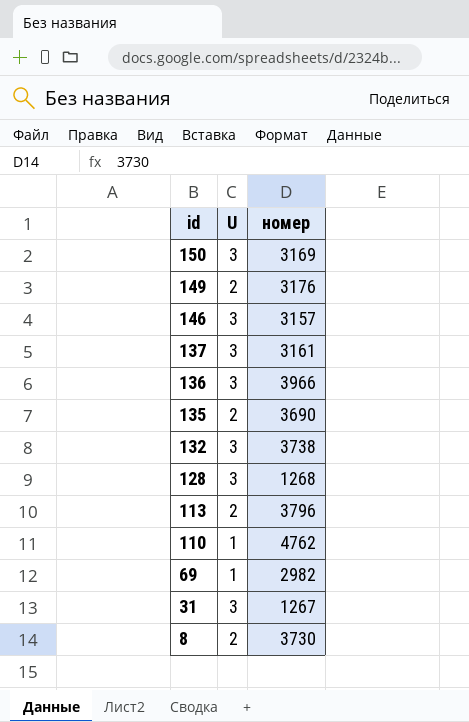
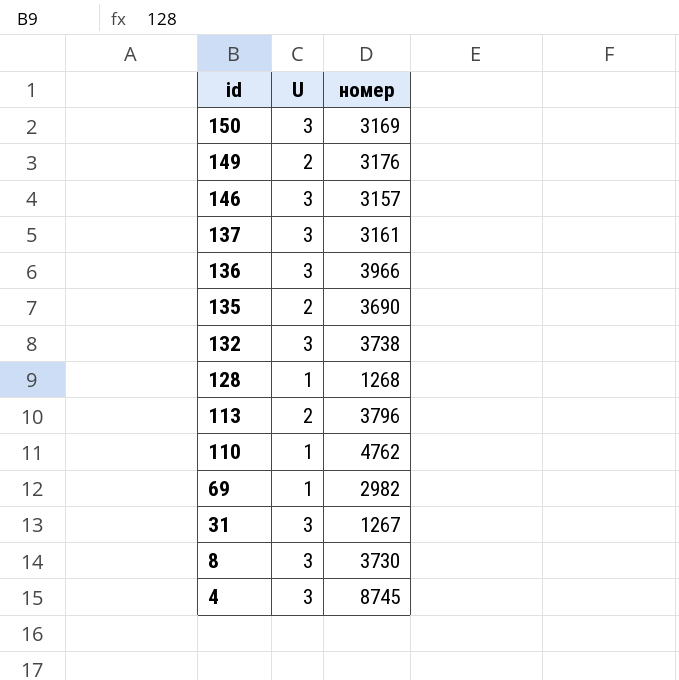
128 | U: 3 -> 1
8 | U: 2 -> 3
row 4: none -> 3 | 8745

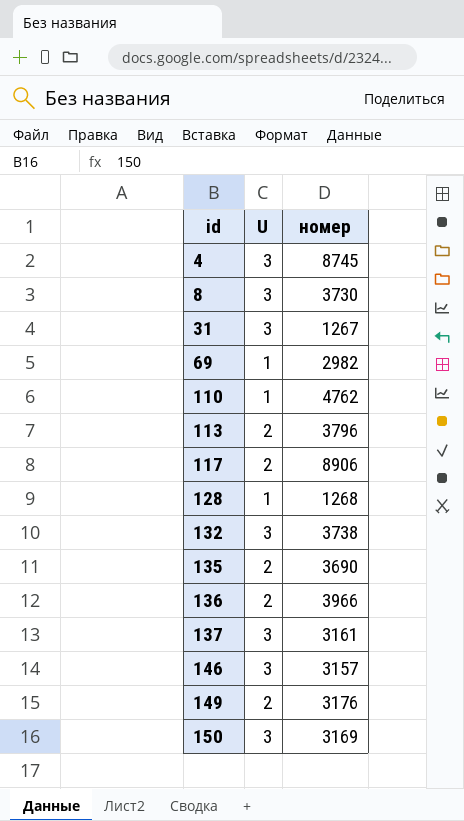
row order: id descending -> id ascending
row 117: none -> 2 | 8906
136 | U: 3 -> 2

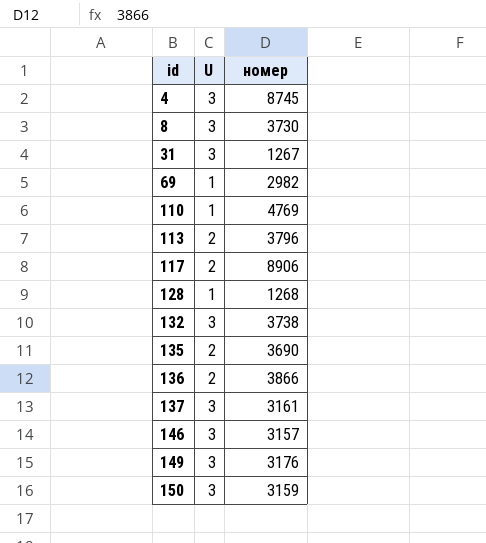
110 | номер: 4762 -> 4769
136 | номер: 3966 -> 3866
149 | U: 2 -> 3
150 | номер: 3169 -> 3159

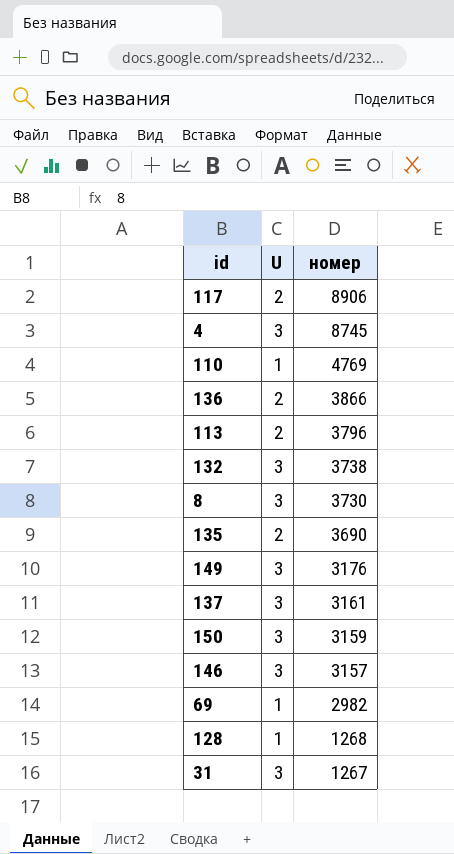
row order: id ascending -> номер descending

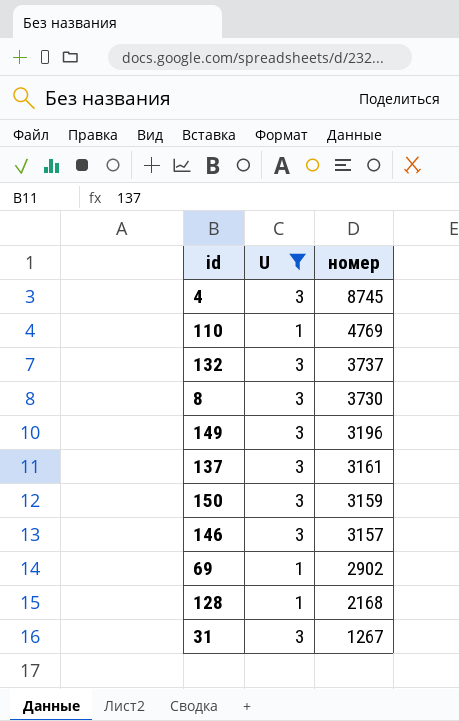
filter: none -> U != 2
132 | номер: 3738 -> 3737
149 | номер: 3176 -> 3196
69 | номер: 2982 -> 2902
128 | номер: 1268 -> 2168

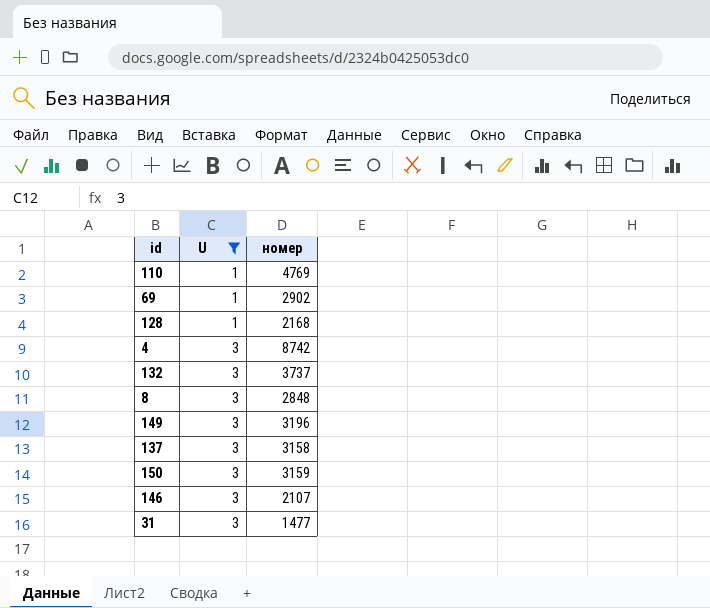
row order: номер descending -> U ascending
4 | номер: 8745 -> 8742
8 | номер: 3730 -> 2848
137 | номер: 3161 -> 3158
146 | номер: 3157 -> 2107
31 | номер: 1267 -> 1477

